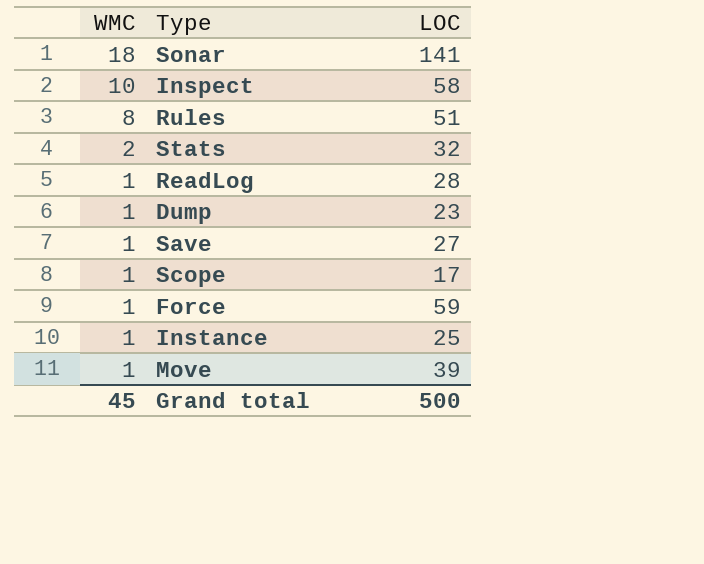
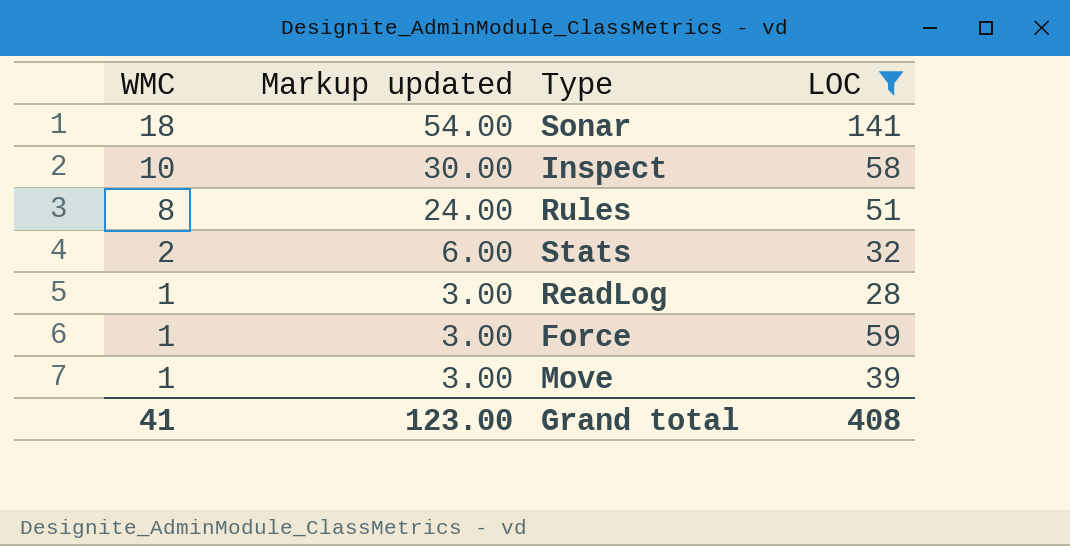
filter: none -> LOC >= 28
column Markup updated | formula: none -> [WMC] * 3
Grand total | WMC: 45 -> 41
Grand total | LOC: 500 -> 408

